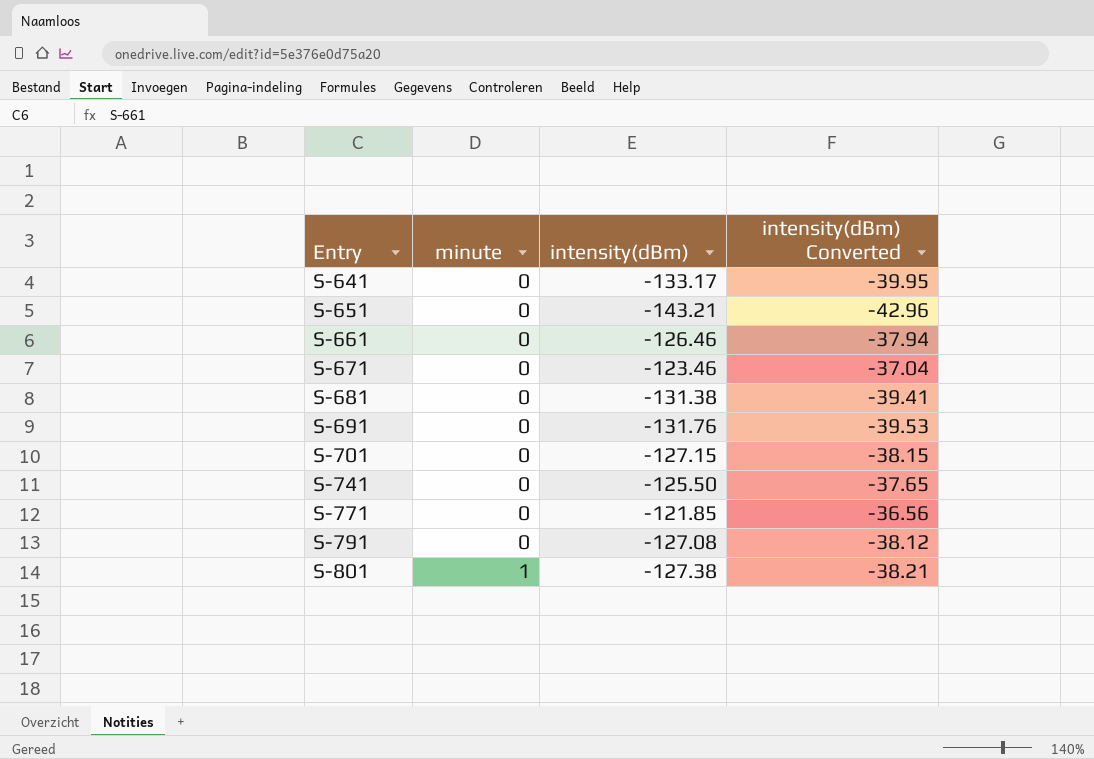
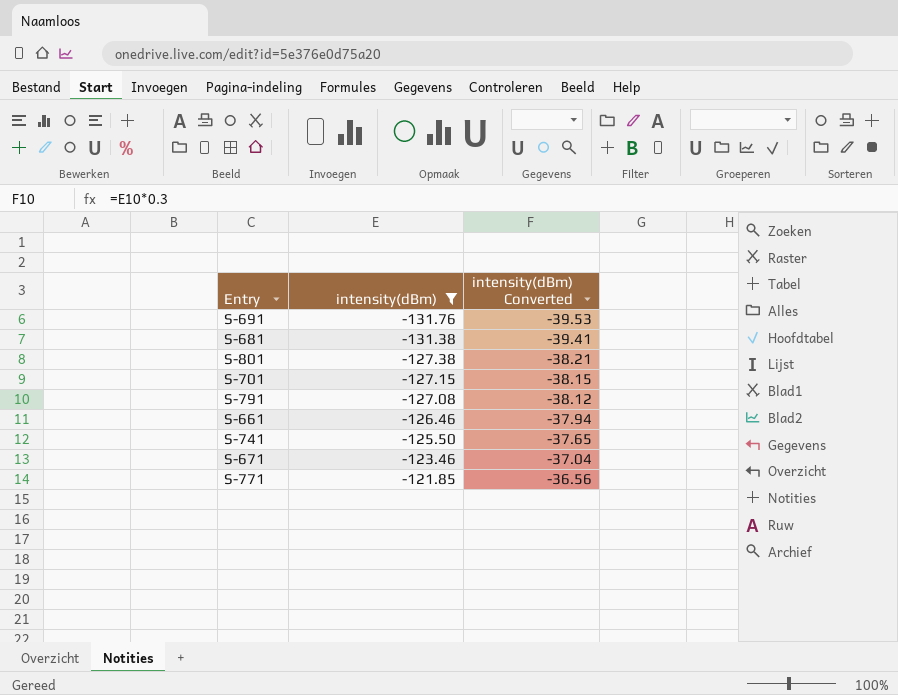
filter: none -> intensity(dBm) >= -131.76
row order: Entry ascending -> intensity(dBm) ascending
column minute | position: 2 -> none

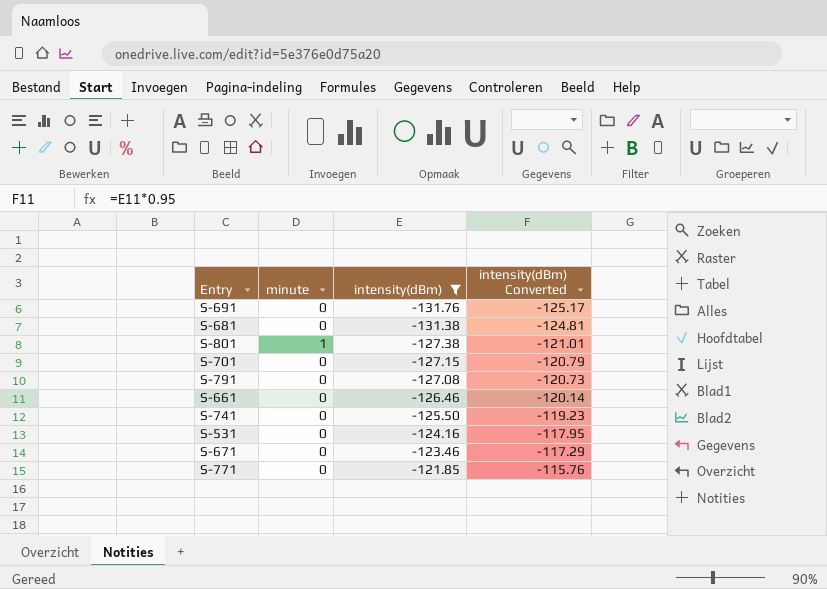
column minute | position: none -> 2
column intensity(dBm) Converted | formula: [intensity(dBm)] * 0.3 -> [intensity(dBm)] * 0.95
row S-531: none -> 0 | -124.16 | -117.95

